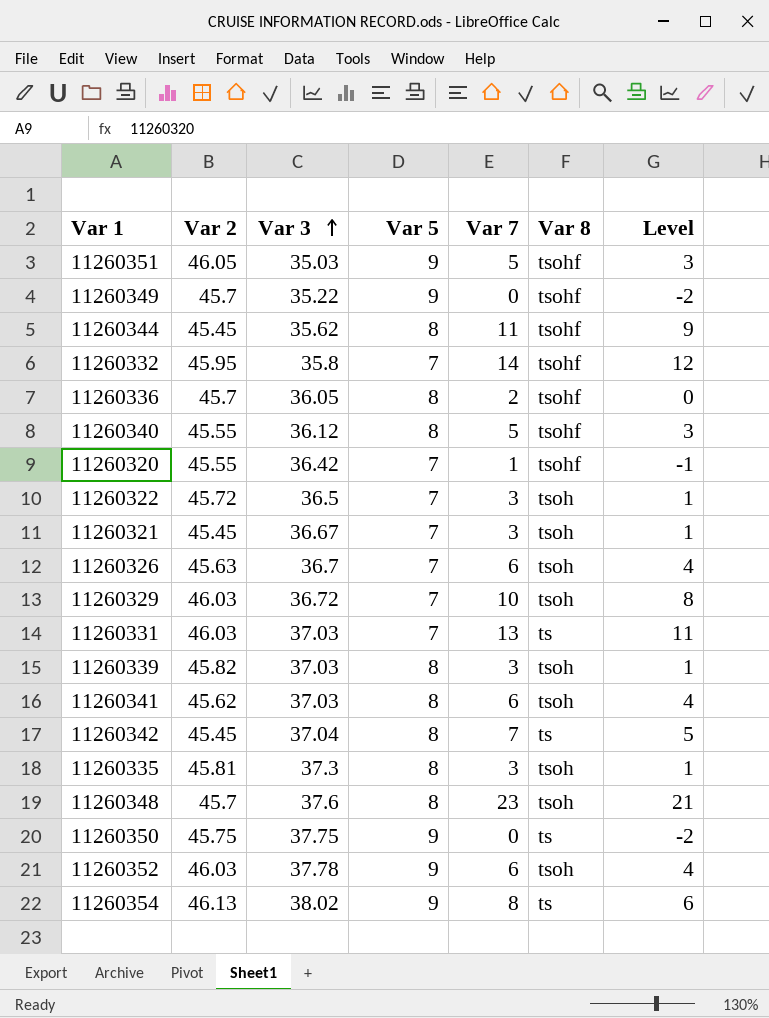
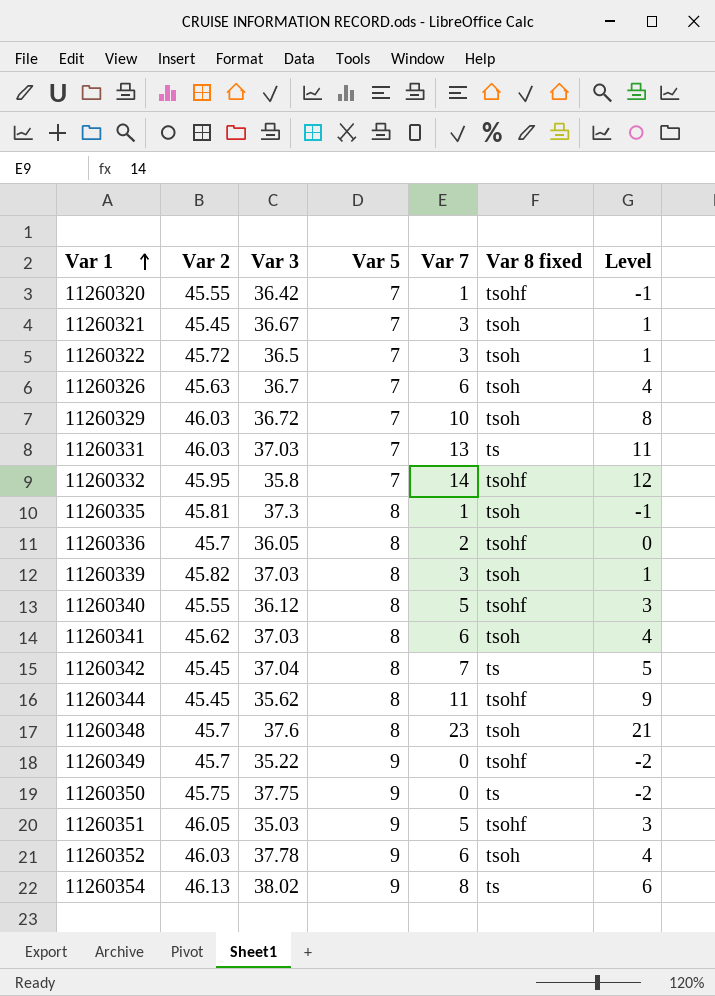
row order: Var 3 ascending -> Var 1 ascending
column name: Var 8 -> Var 8 fixed
11260335 | Var 7: 3 -> 1
11260335 | Level: 1 -> -1

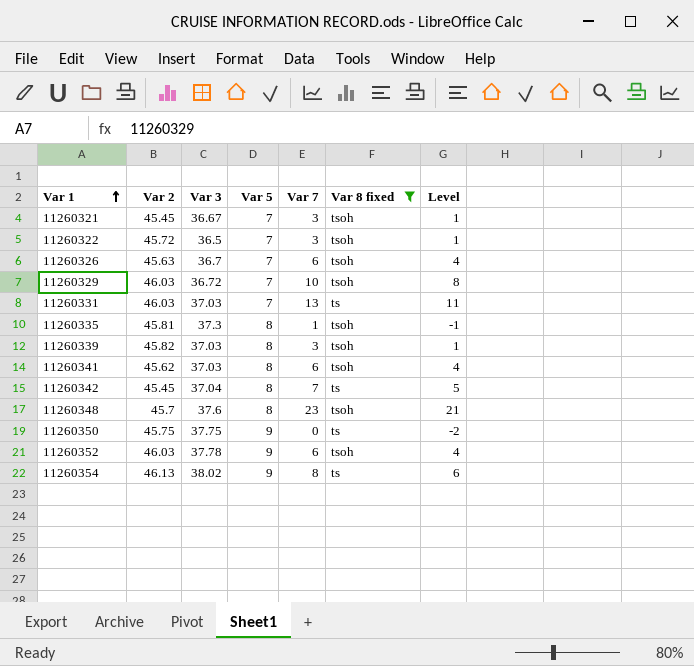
filter: none -> Var 8 fixed != tsohf

